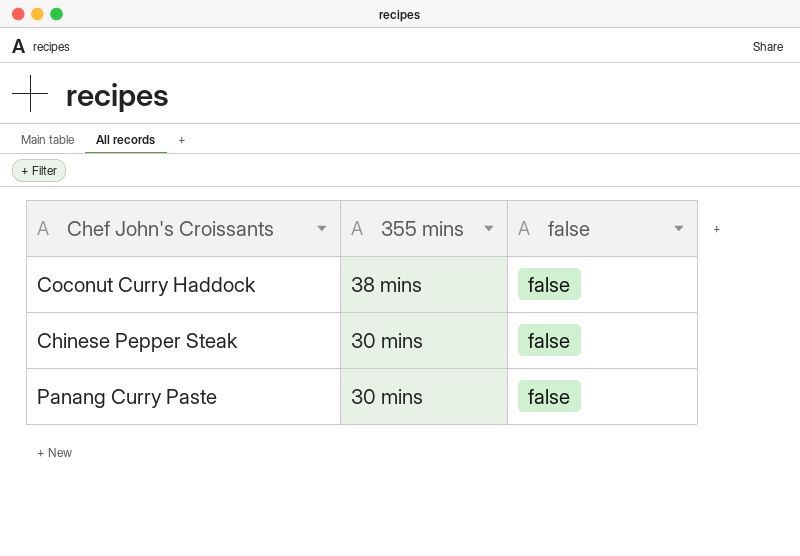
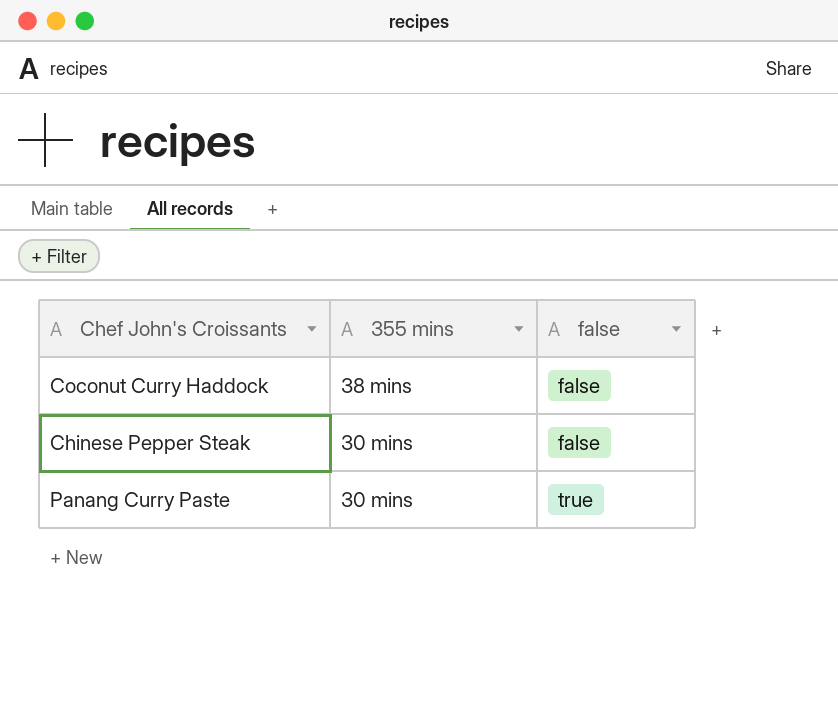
Panang Curry Paste | false: false -> true

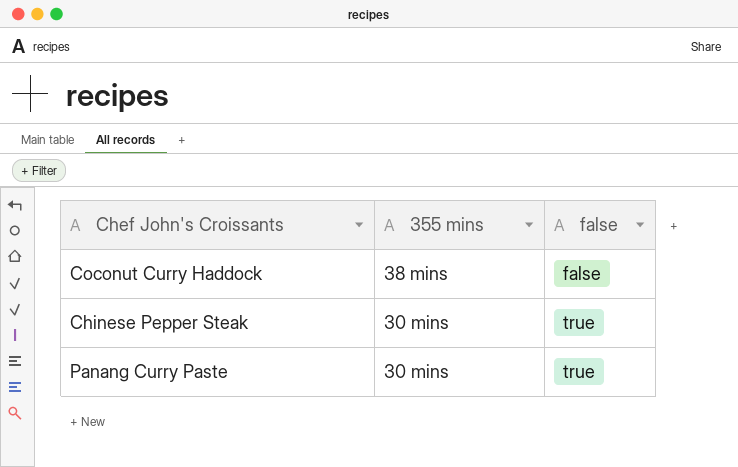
Chinese Pepper Steak | false: false -> true

